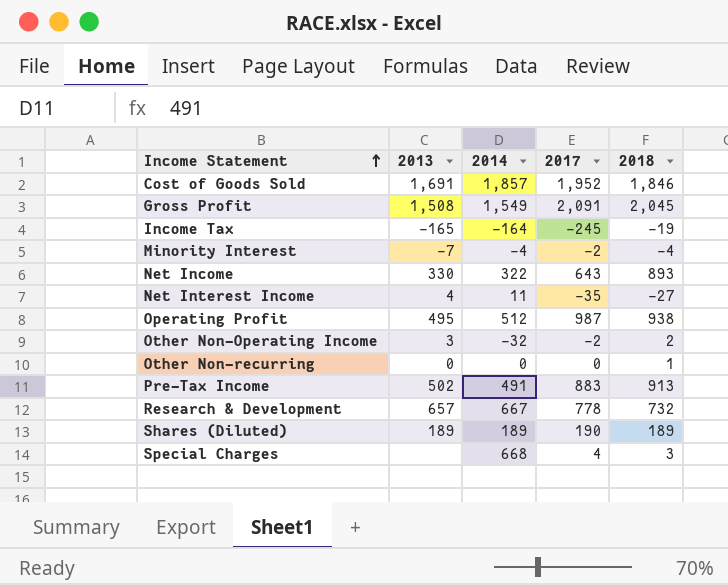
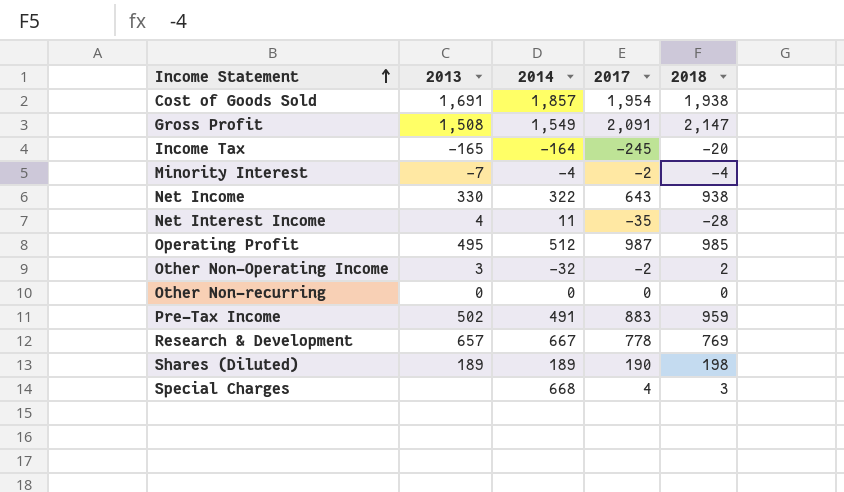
Cost of Goods Sold | 2017: 1,952 -> 1,954
Cost of Goods Sold | 2018: 1,846 -> 1,938
Gross Profit | 2018: 2,045 -> 2,147
Income Tax | 2018: -19 -> -20
Net Income | 2018: 893 -> 938
Net Interest Income | 2018: -27 -> -28
Operating Profit | 2018: 938 -> 985
Other Non-recurring | 2018: 1 -> 0
Pre-Tax Income | 2018: 913 -> 959
Research & Development | 2018: 732 -> 769
Shares (Diluted) | 2018: 189 -> 198

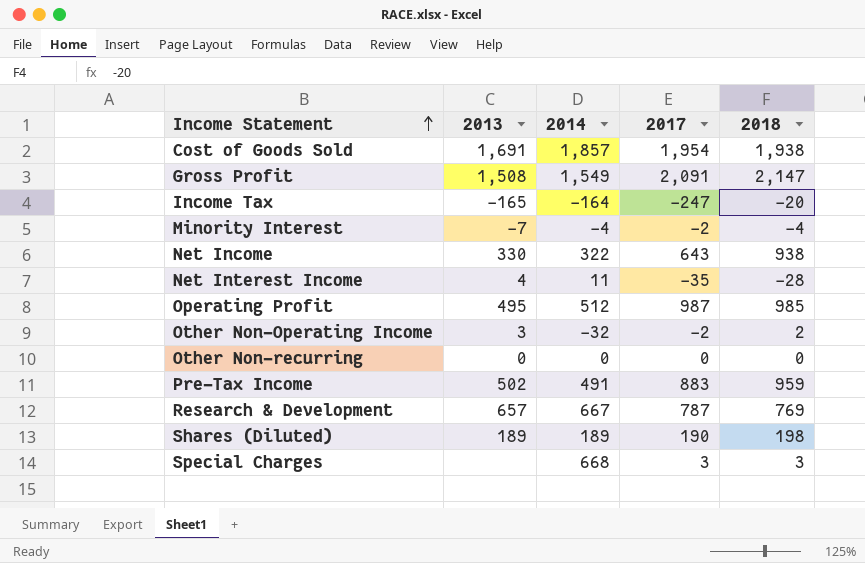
Income Tax | 2017: -245 -> -247
Research & Development | 2017: 778 -> 787
Special Charges | 2017: 4 -> 3

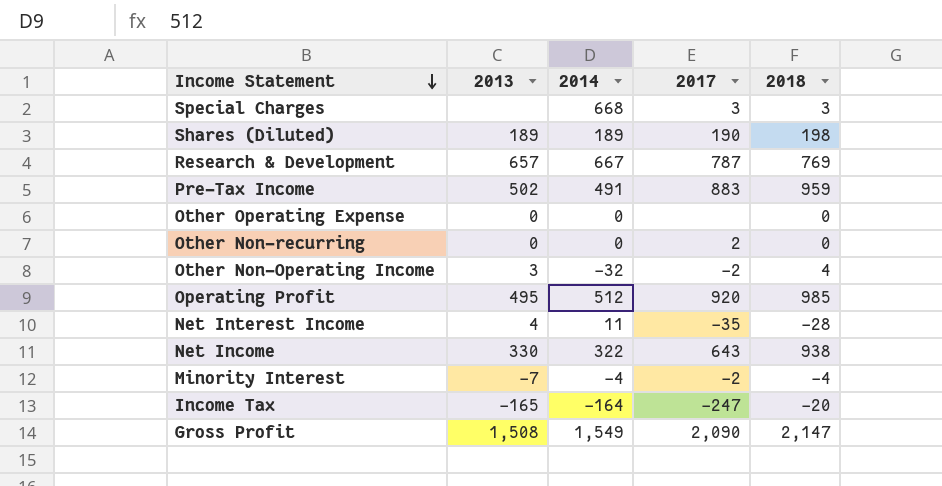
row order: Income Statement ascending -> Income Statement descending
row Cost of Goods Sold: 1,691 | 1,857 | 1,954 | 1,938 -> none
row Other Operating Expense: none -> 0 | 0 | none | 0
Other Non-recurring | 2017: 0 -> 2
Other Non-Operating Income | 2018: 2 -> 4
Operating Profit | 2017: 987 -> 920
Gross Profit | 2017: 2,091 -> 2,090

